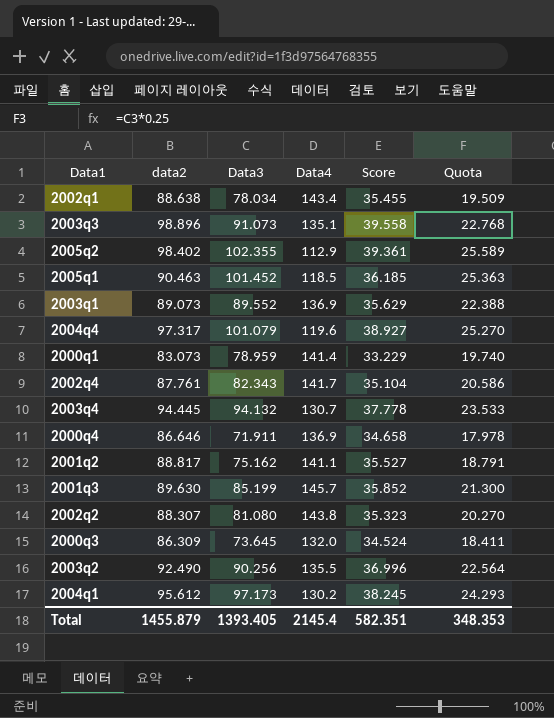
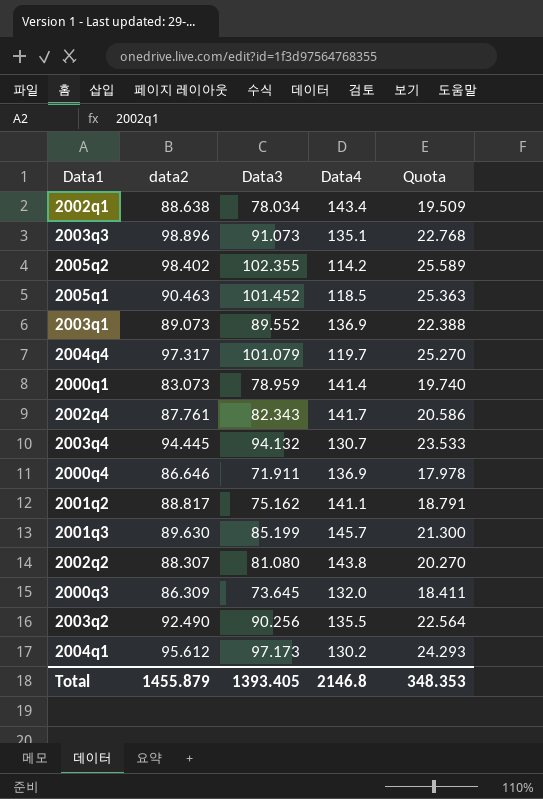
column Score | formula: [data2] * 0.4 -> none
2005q2 | Data4: 112.9 -> 114.2
2004q4 | Data4: 119.6 -> 119.7
Total | Data4: 2145.4 -> 2146.8

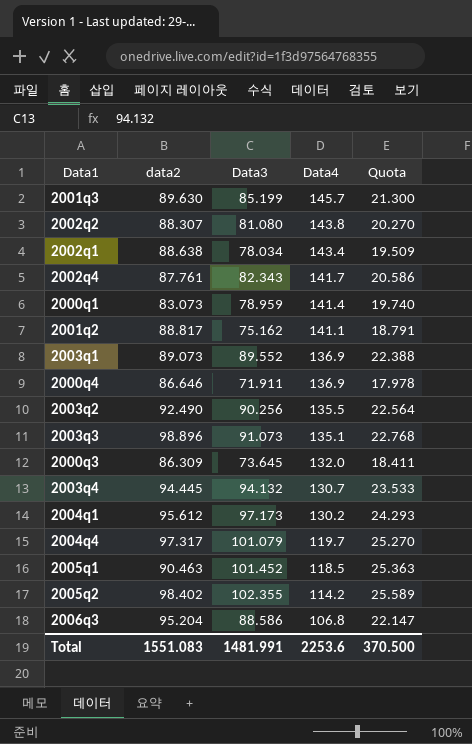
row order: none -> Data4 descending
row 2006q3: none -> 95.204 | 88.586 | 106.8 | 22.147
Total | data2: 1455.879 -> 1551.083
Total | Data3: 1393.405 -> 1481.991
Total | Data4: 2146.8 -> 2253.6
Total | Quota: 348.353 -> 370.500

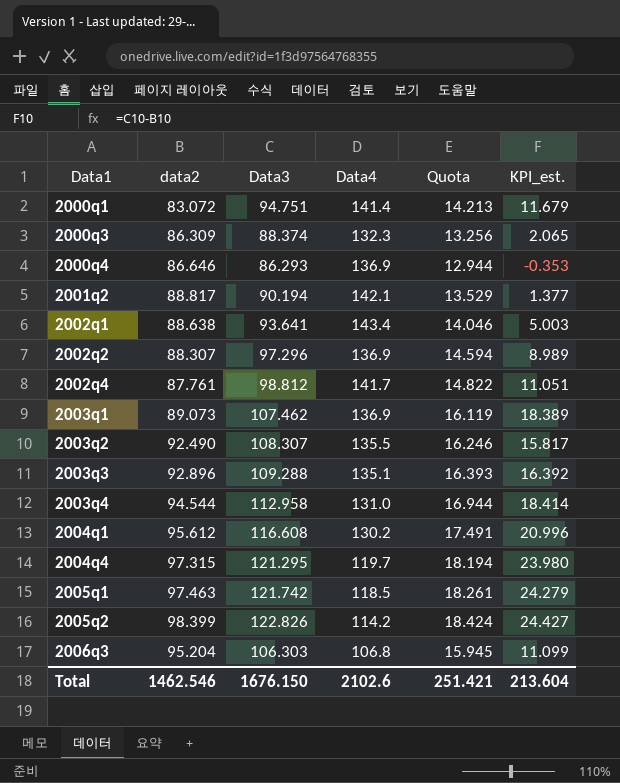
row order: Data4 descending -> Data1 ascending
column Quota | formula: [Data3] * 0.25 -> [Data3] * 0.15
column KPI_est. | formula: none -> [Data3] - [data2]
row 2001q3: 89.630 | 85.199 | 145.7 | 21.300 -> none
2000q1 | data2: 83.073 -> 83.072
2000q1 | Data3: 78.959 -> 94.751
2000q3 | Data3: 73.645 -> 88.374
2000q3 | Data4: 132.0 -> 132.3
2000q4 | Data3: 71.911 -> 86.293
2001q2 | Data3: 75.162 -> 90.194
2001q2 | Data4: 141.1 -> 142.1
2002q1 | Data3: 78.034 -> 93.641
2002q2 | Data3: 81.080 -> 97.296
2002q2 | Data4: 143.8 -> 136.9
2002q4 | Data3: 82.343 -> 98.812
2003q1 | Data3: 89.552 -> 107.462
2003q2 | Data3: 90.256 -> 108.307
2003q3 | data2: 98.896 -> 92.896
2003q3 | Data3: 91.073 -> 109.288
2003q4 | data2: 94.445 -> 94.544
2003q4 | Data3: 94.132 -> 112.958
2003q4 | Data4: 130.7 -> 131.0
2004q1 | Data3: 97.173 -> 116.608
2004q4 | data2: 97.317 -> 97.315
2004q4 | Data3: 101.079 -> 121.295
2005q1 | data2: 90.463 -> 97.463
2005q1 | Data3: 101.452 -> 121.742
2005q2 | data2: 98.402 -> 98.399
2005q2 | Data3: 102.355 -> 122.826
2006q3 | Data3: 88.586 -> 106.303
Total | data2: 1551.083 -> 1462.546
Total | Data3: 1481.991 -> 1676.150
Total | Data4: 2253.6 -> 2102.6
Total | Quota: 370.500 -> 251.421

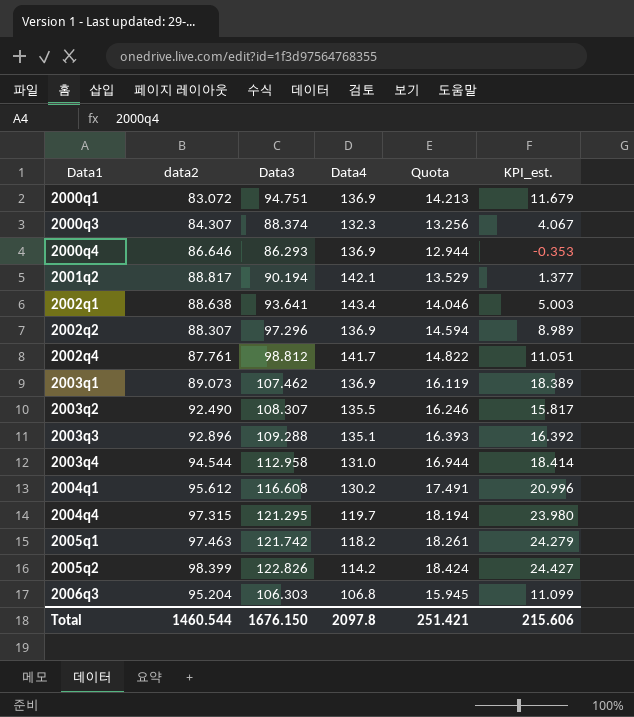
2000q1 | Data4: 141.4 -> 136.9
2000q3 | data2: 86.309 -> 84.307
2000q3 | KPI_est.: 2.065 -> 4.067
2005q1 | Data4: 118.5 -> 118.2
Total | data2: 1462.546 -> 1460.544
Total | Data4: 2102.6 -> 2097.8
Total | KPI_est.: 213.604 -> 215.606

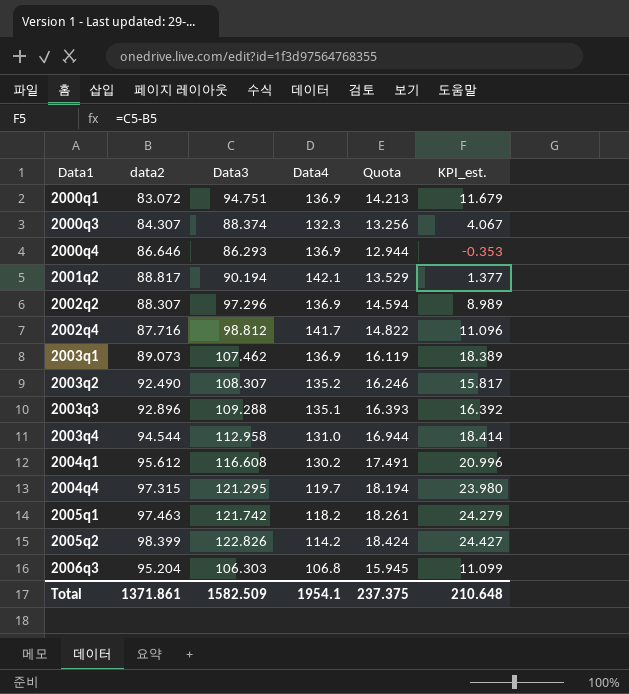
row 2002q1: 88.638 | 93.641 | 143.4 | 14.046 | 5.003 -> none
2002q4 | data2: 87.761 -> 87.716
2002q4 | KPI_est.: 11.051 -> 11.096
2003q2 | Data4: 135.5 -> 135.2
Total | data2: 1460.544 -> 1371.861
Total | Data3: 1676.150 -> 1582.509
Total | Data4: 2097.8 -> 1954.1
Total | Quota: 251.421 -> 237.375
Total | KPI_est.: 215.606 -> 210.648

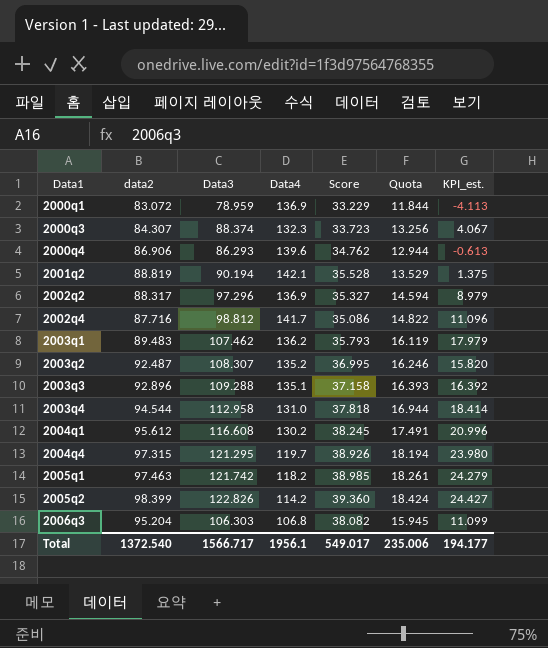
column Score | formula: none -> [data2] * 0.4
2000q1 | Data3: 94.751 -> 78.959
2000q1 | Quota: 14.213 -> 11.844
2000q1 | KPI_est.: 11.679 -> -4.113
2000q4 | data2: 86.646 -> 86.906
2000q4 | Data4: 136.9 -> 139.6
2000q4 | KPI_est.: -0.353 -> -0.613
2001q2 | data2: 88.817 -> 88.819
2001q2 | KPI_est.: 1.377 -> 1.375
2002q2 | data2: 88.307 -> 88.317
2002q2 | KPI_est.: 8.989 -> 8.979
2003q1 | data2: 89.073 -> 89.483
2003q1 | Data4: 136.9 -> 136.2
2003q1 | KPI_est.: 18.389 -> 17.979
2003q2 | data2: 92.490 -> 92.487
2003q2 | KPI_est.: 15.817 -> 15.820
Total | data2: 1371.861 -> 1372.540
Total | Data3: 1582.509 -> 1566.717
Total | Data4: 1954.1 -> 1956.1
Total | Quota: 237.375 -> 235.006
Total | KPI_est.: 210.648 -> 194.177

